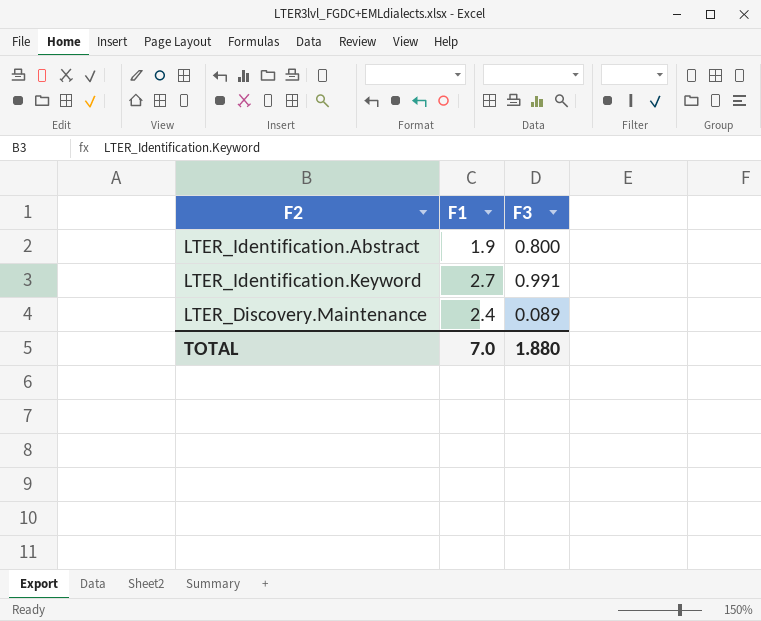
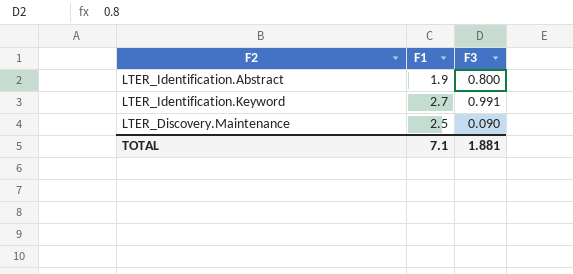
LTER_Discovery.Maintenance | F1: 2.4 -> 2.5
LTER_Discovery.Maintenance | F3: 0.089 -> 0.090
TOTAL | F1: 7.0 -> 7.1
TOTAL | F3: 1.880 -> 1.881

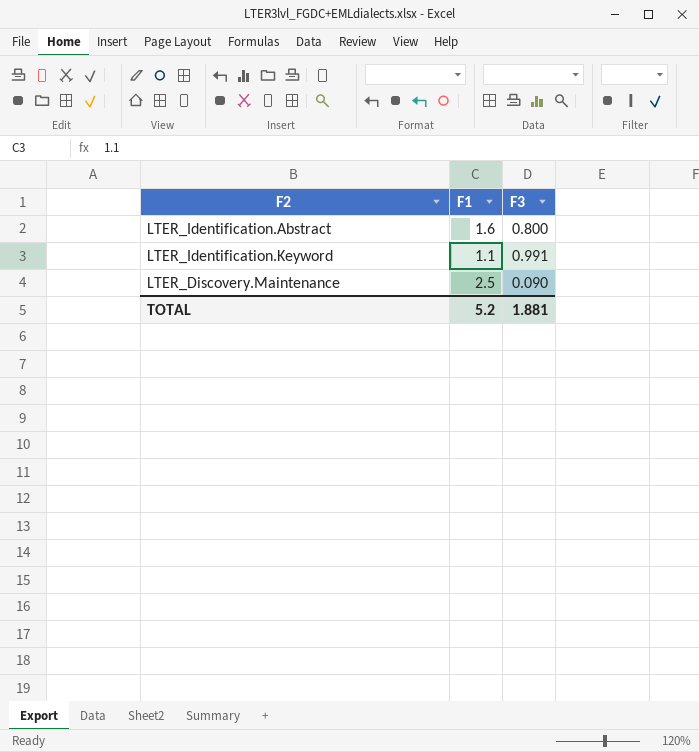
LTER_Identification.Abstract | F1: 1.9 -> 1.6
LTER_Identification.Keyword | F1: 2.7 -> 1.1
TOTAL | F1: 7.1 -> 5.2

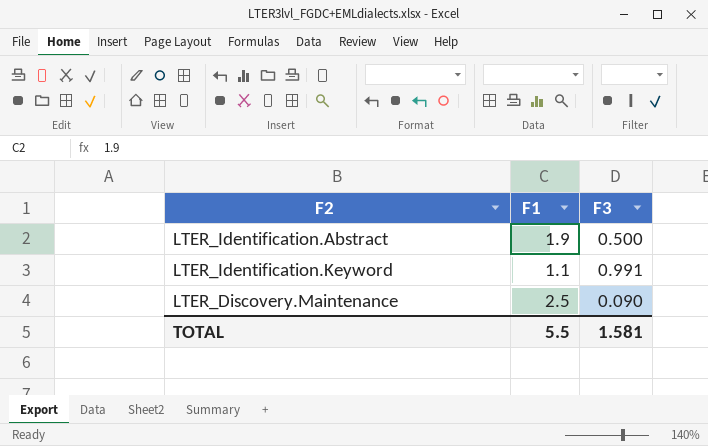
LTER_Identification.Abstract | F1: 1.6 -> 1.9
LTER_Identification.Abstract | F3: 0.800 -> 0.500
TOTAL | F1: 5.2 -> 5.5
TOTAL | F3: 1.881 -> 1.581

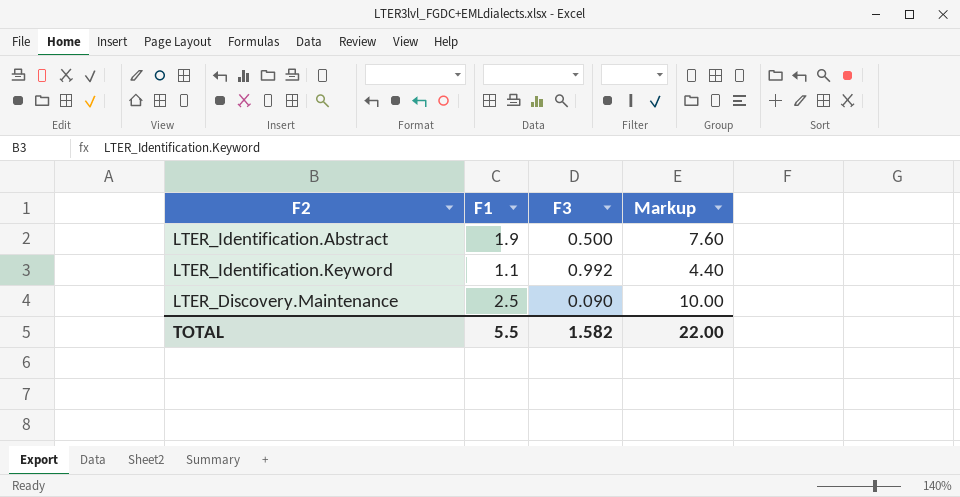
column Markup | formula: none -> [F1] * 4
LTER_Identification.Keyword | F3: 0.991 -> 0.992
TOTAL | F3: 1.581 -> 1.582

